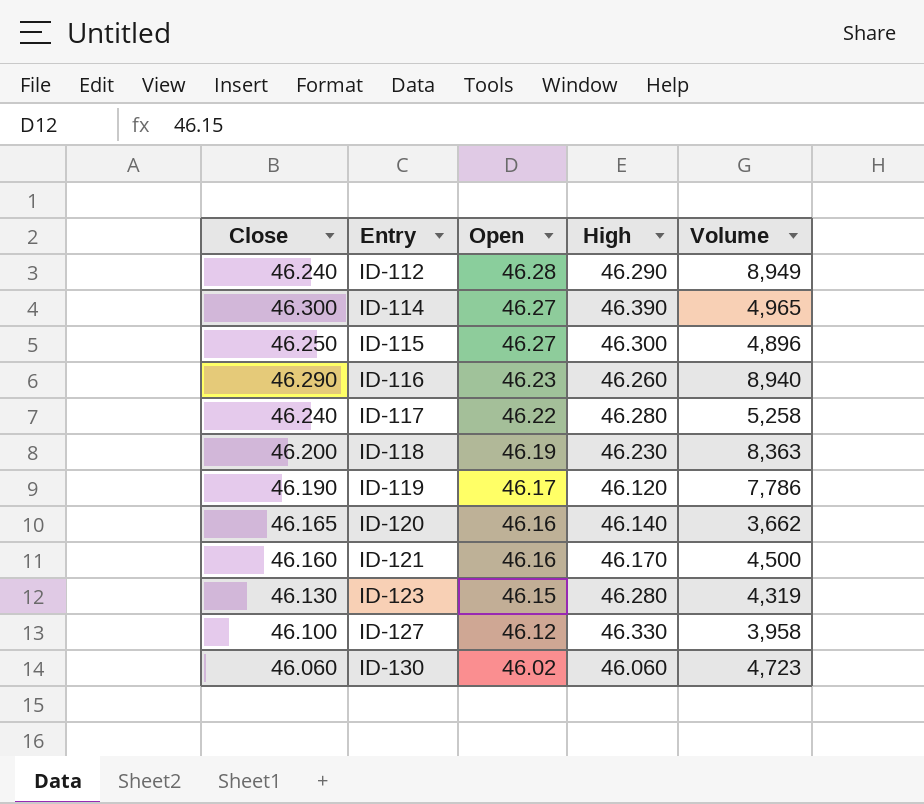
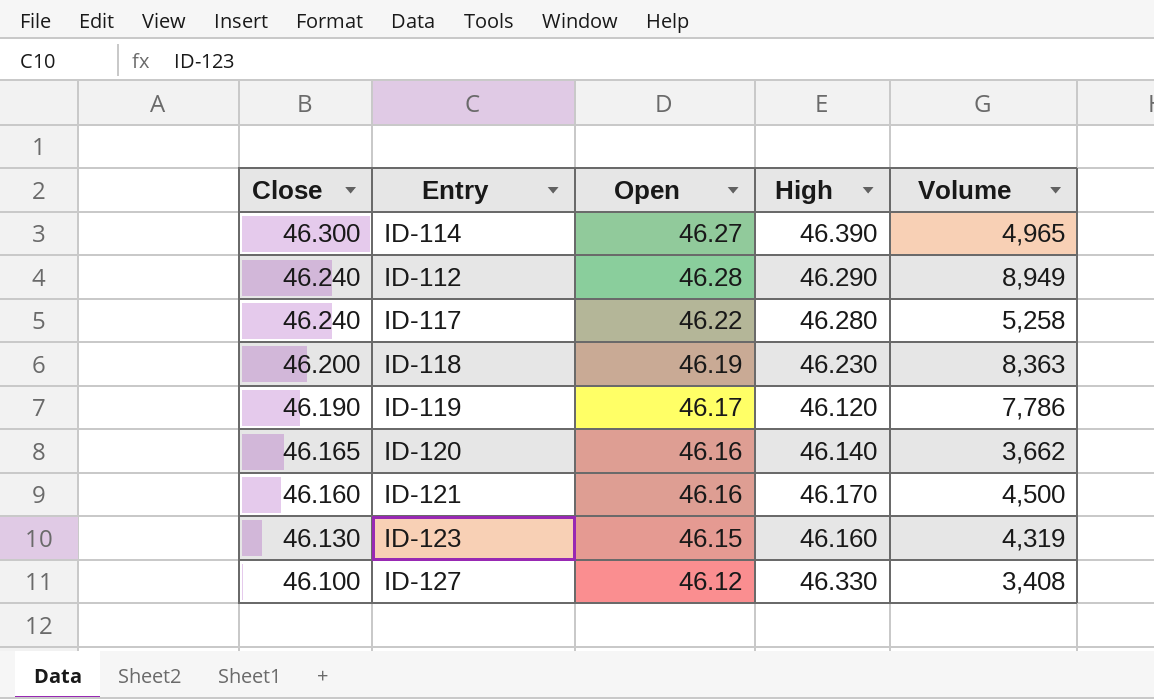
row order: Entry ascending -> Close descending
row ID-115: 46.250 | 46.27 | 46.300 | 4,896 -> none
row ID-116: 46.290 | 46.23 | 46.260 | 8,940 -> none
row ID-130: 46.060 | 46.02 | 46.060 | 4,723 -> none
ID-123 | High: 46.280 -> 46.160
ID-127 | Volume: 3,958 -> 3,408

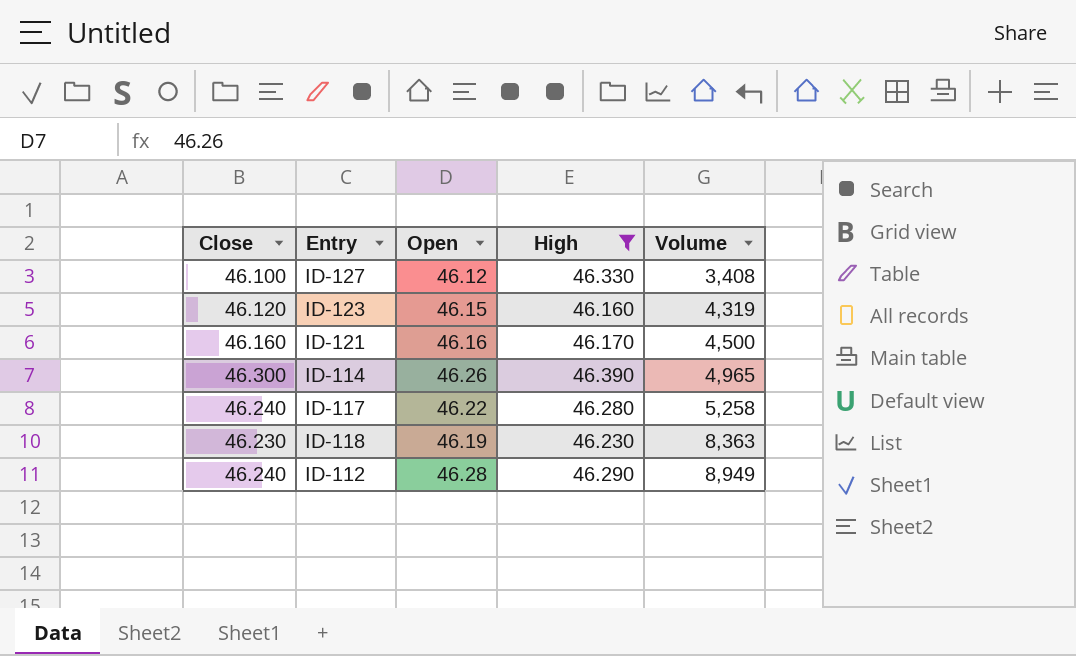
filter: none -> High >= 46.160
row order: Close descending -> Volume ascending
ID-123 | Close: 46.130 -> 46.120
ID-114 | Open: 46.27 -> 46.26
ID-118 | Close: 46.200 -> 46.230

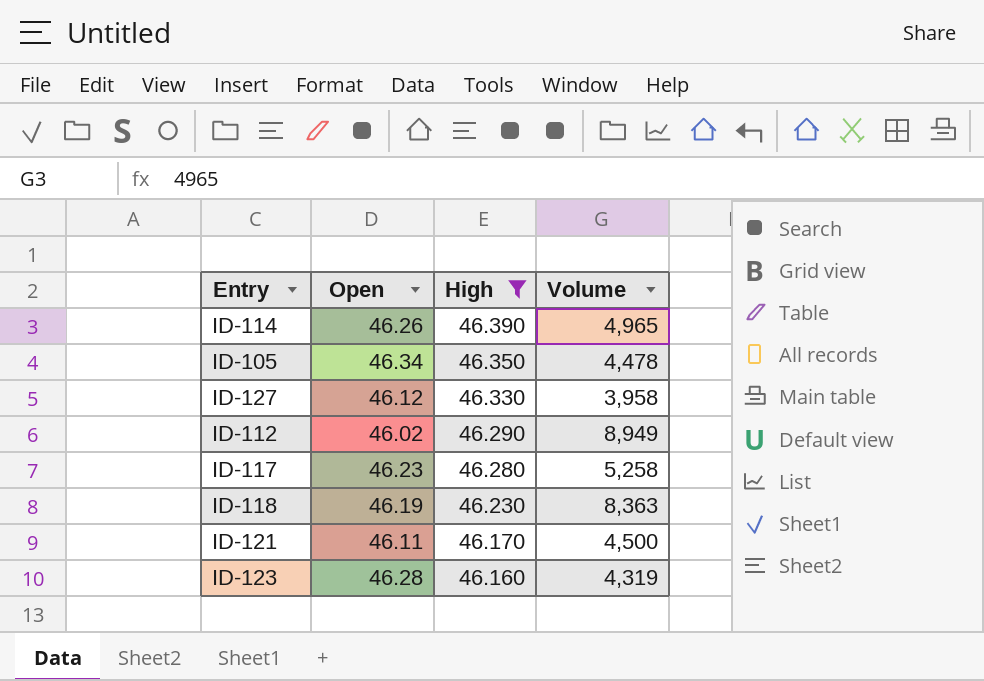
row order: Volume ascending -> High descending
column Close | position: 1 -> none
row ID-105: none -> 46.34 | 46.350 | 4,478
ID-127 | Volume: 3,408 -> 3,958
ID-112 | Open: 46.28 -> 46.02
ID-117 | Open: 46.22 -> 46.23
ID-121 | Open: 46.16 -> 46.11
ID-123 | Open: 46.15 -> 46.28

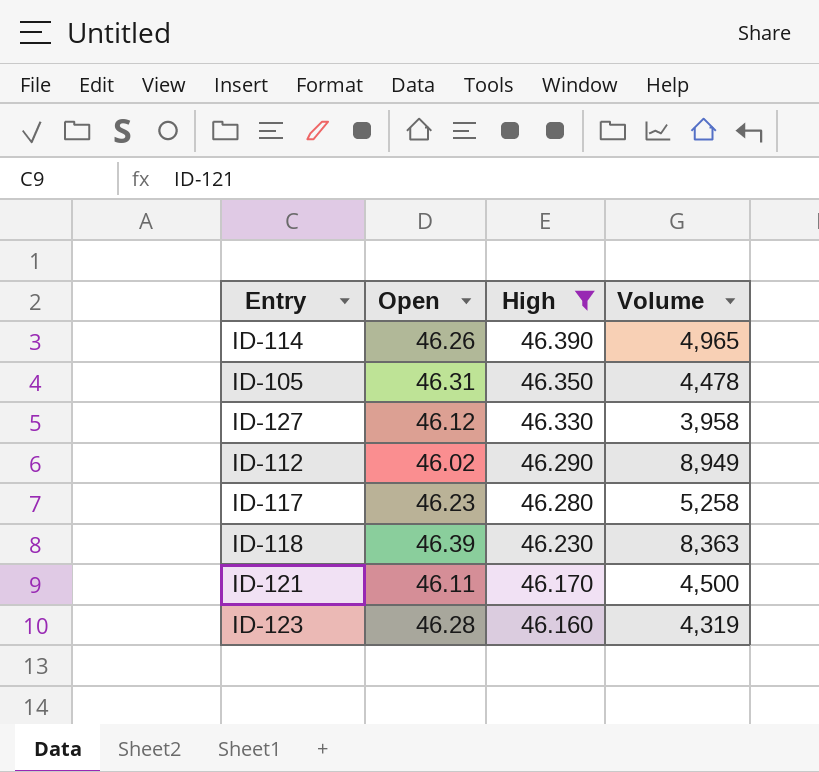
ID-105 | Open: 46.34 -> 46.31
ID-118 | Open: 46.19 -> 46.39

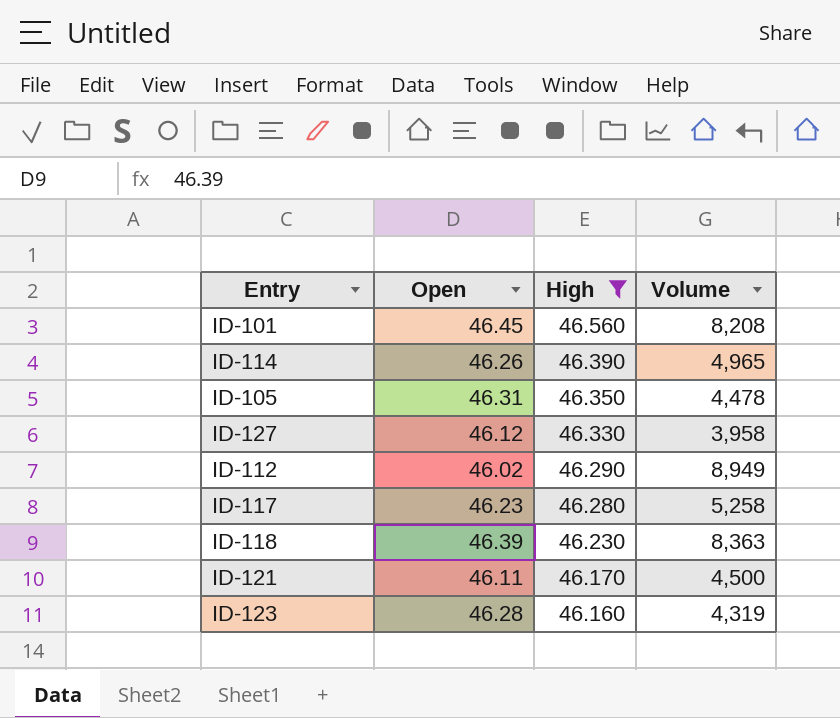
row ID-101: none -> 46.45 | 46.560 | 8,208

